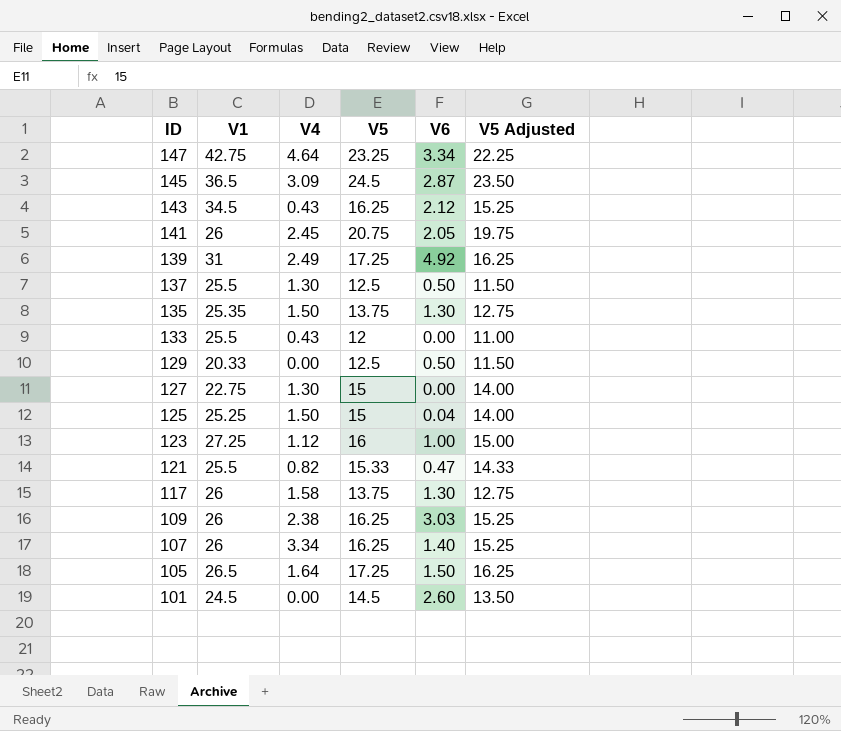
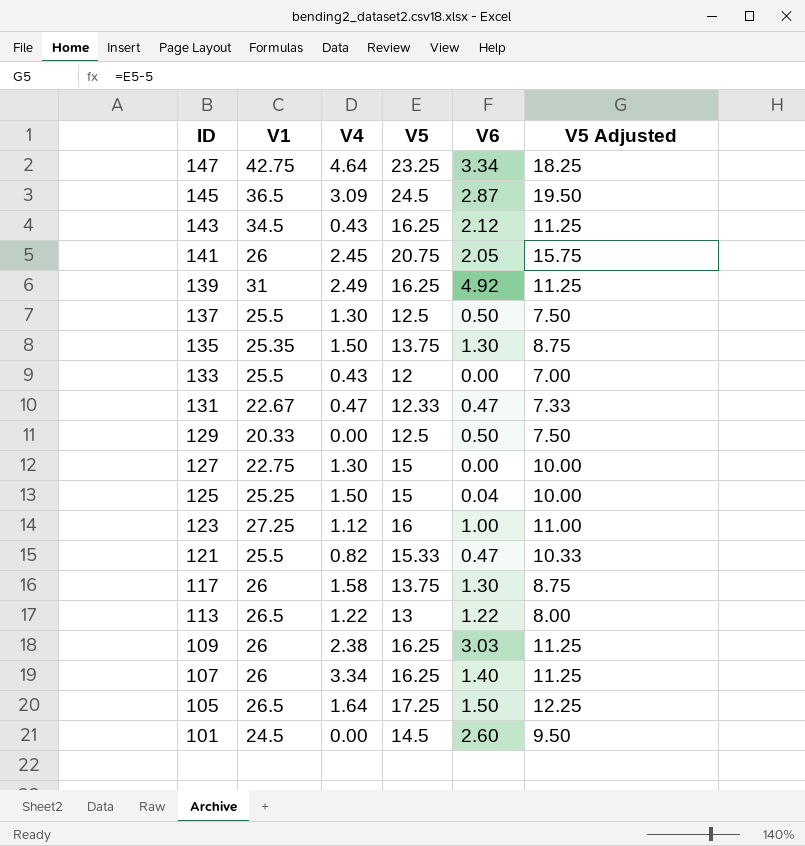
column V5 Adjusted | formula: [V5] - 1 -> [V5] - 5
139 | V5: 17.25 -> 16.25
row 131: none -> 22.67 | 0.47 | 12.33 | 0.47 | 7.33
row 113: none -> 26.5 | 1.22 | 13 | 1.22 | 8.00

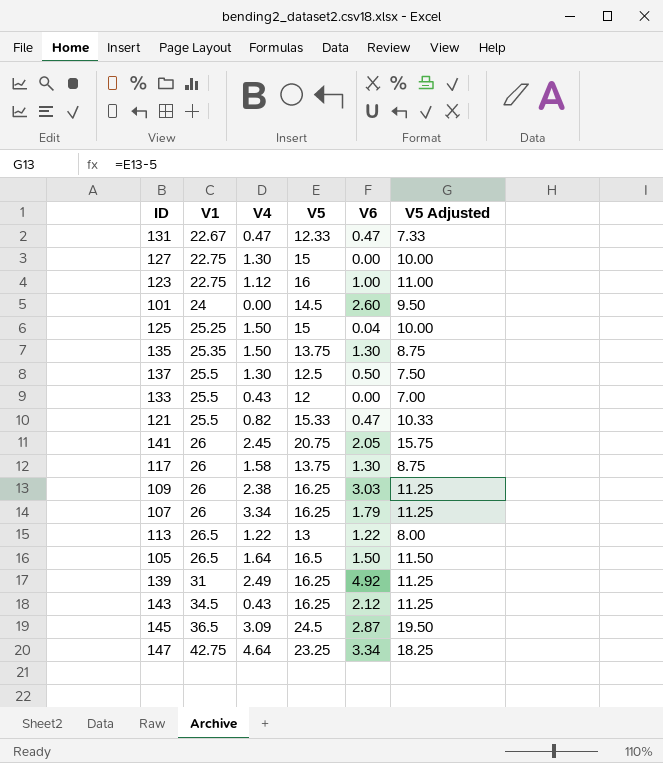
row order: ID descending -> V1 ascending
row 129: 20.33 | 0.00 | 12.5 | 0.50 | 7.50 -> none
123 | V1: 27.25 -> 22.75
101 | V1: 24.5 -> 24
107 | V6: 1.40 -> 1.79
105 | V5: 17.25 -> 16.5
105 | V5 Adjusted: 12.25 -> 11.50

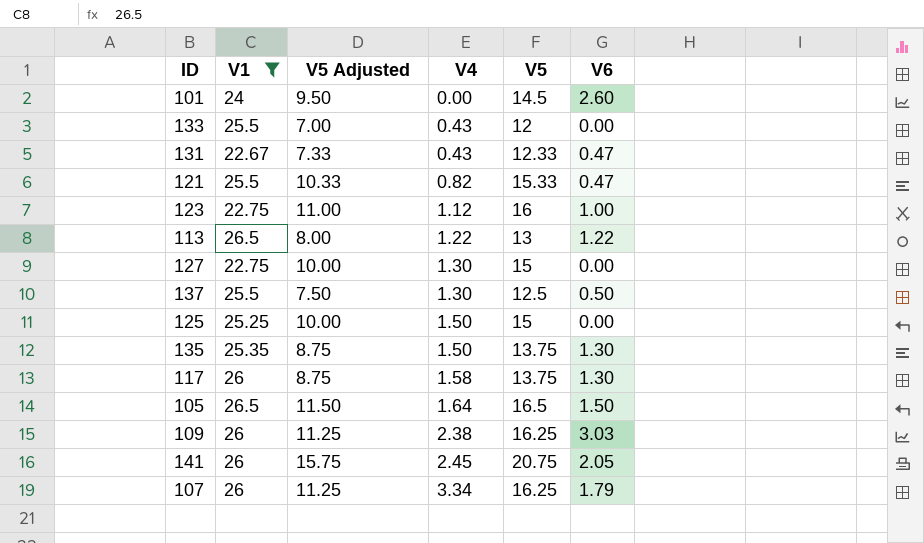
filter: none -> V1 <= 26.5
row order: V1 ascending -> V4 ascending
column V5 Adjusted | position: 6 -> 3
131 | V4: 0.47 -> 0.43
125 | V6: 0.04 -> 0.00

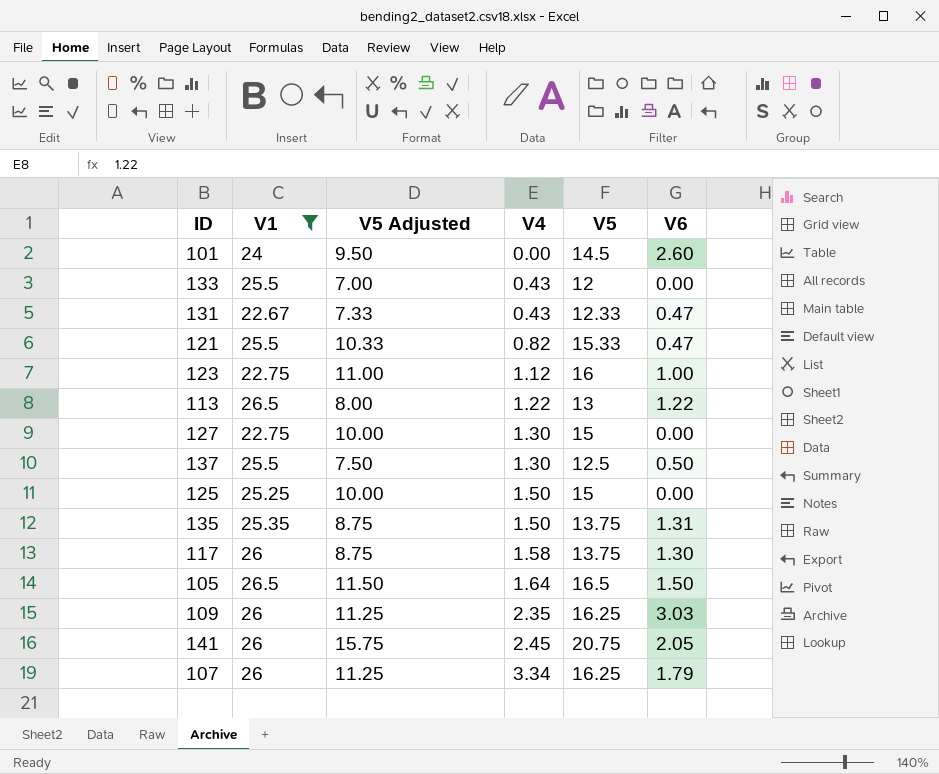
135 | V6: 1.30 -> 1.31
109 | V4: 2.38 -> 2.35

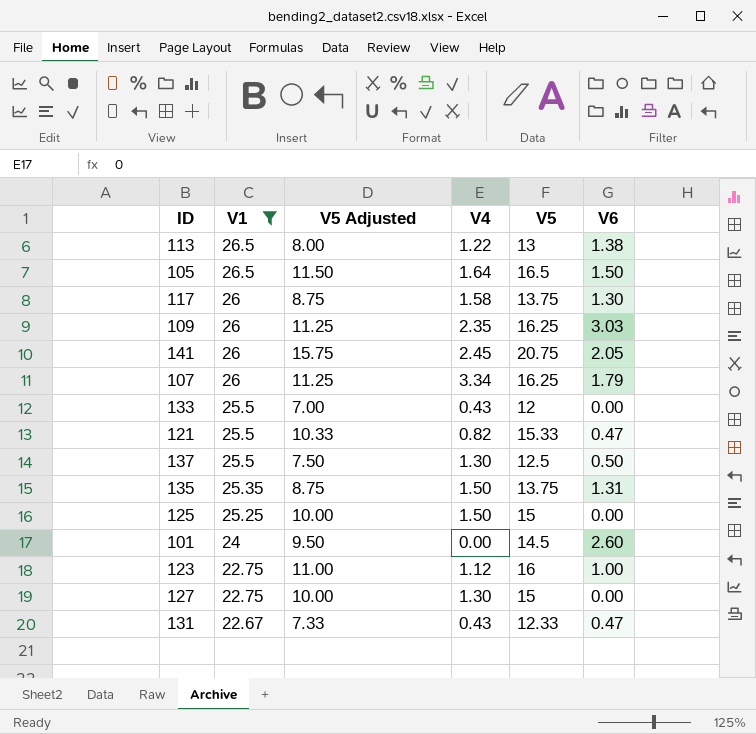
row order: V4 ascending -> V1 descending
113 | V6: 1.22 -> 1.38

